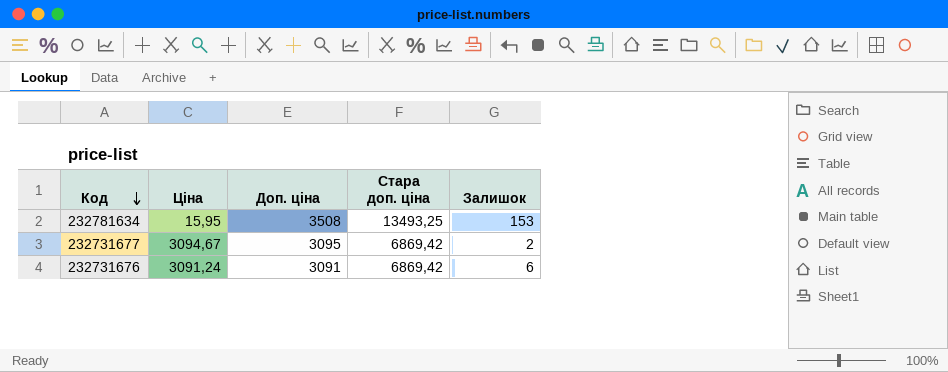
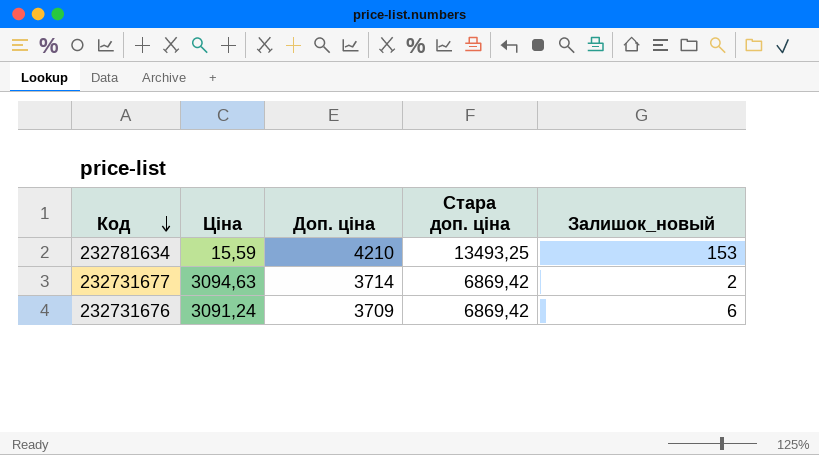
column name: Залишок -> Залишок_новый
232781634 | Ціна: 15,95 -> 15,59
232781634 | Доп. ціна: 3508 -> 4210
232731677 | Ціна: 3094,67 -> 3094,63
232731677 | Доп. ціна: 3095 -> 3714
232731676 | Доп. ціна: 3091 -> 3709

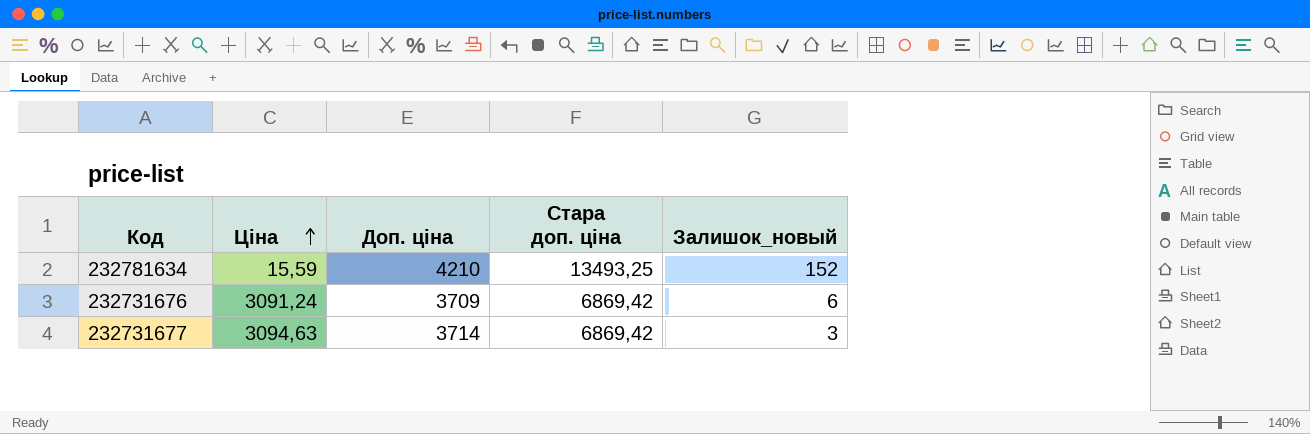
row order: Код descending -> Ціна ascending
232781634 | Залишок_новый: 153 -> 152
232731677 | Залишок_новый: 2 -> 3

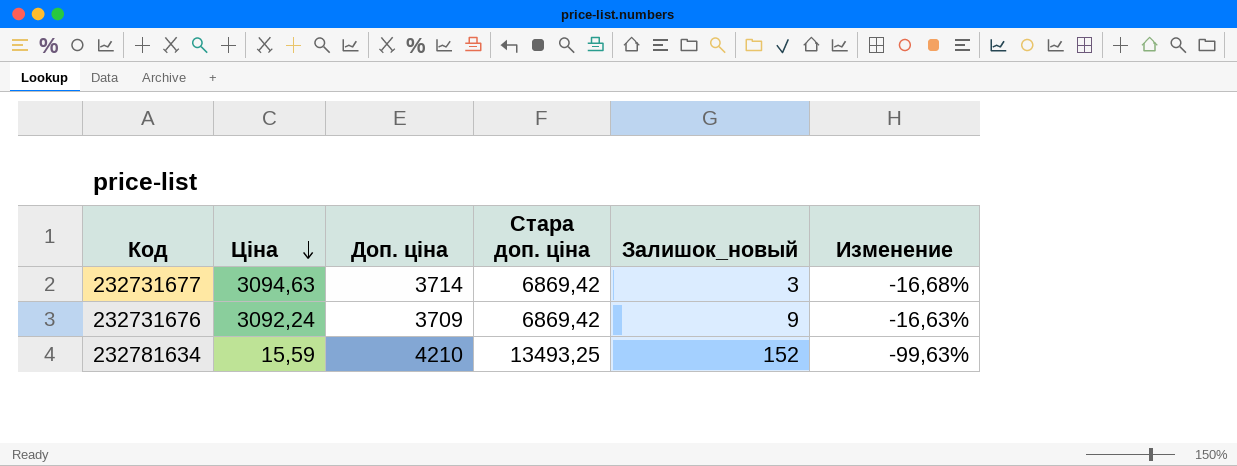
row order: Ціна ascending -> Ціна descending
column Изменение | formula: none -> ([Ціна] - [Доп. ціна]) / [Доп. ціна]
232731676 | Ціна: 3091,24 -> 3092,24
232731676 | Залишок_новый: 6 -> 9

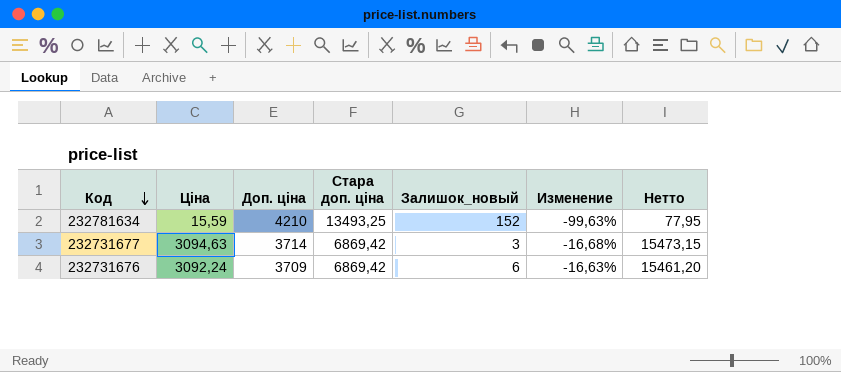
row order: Ціна descending -> Код descending
column Нетто | formula: none -> [Ціна] * 5
232731676 | Залишок_новый: 9 -> 6

